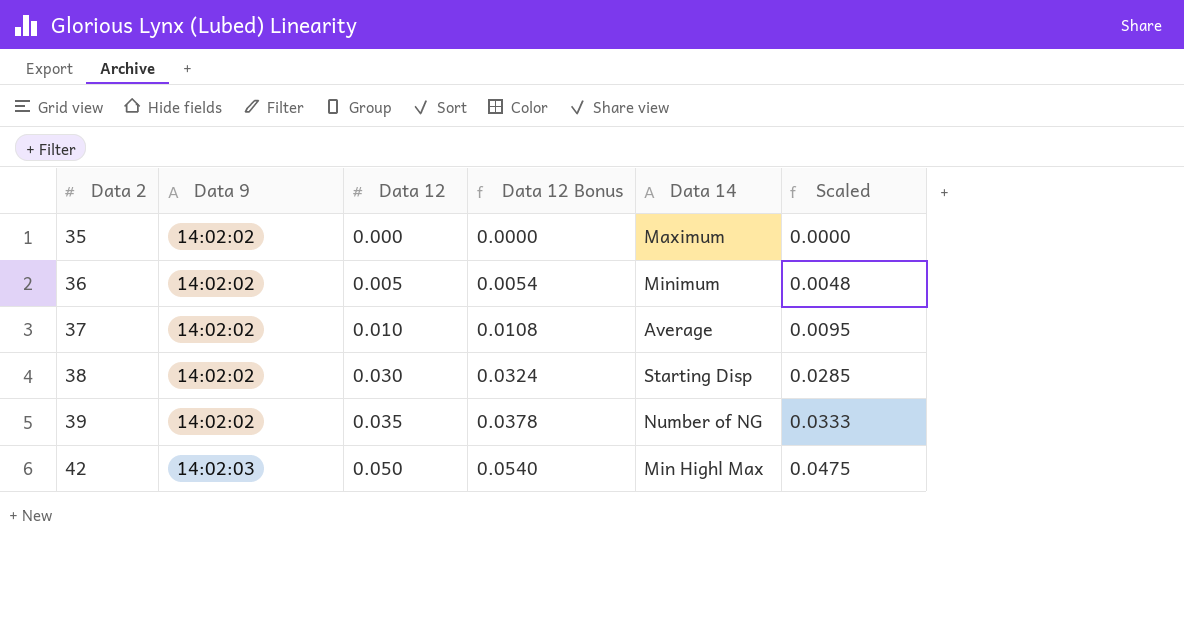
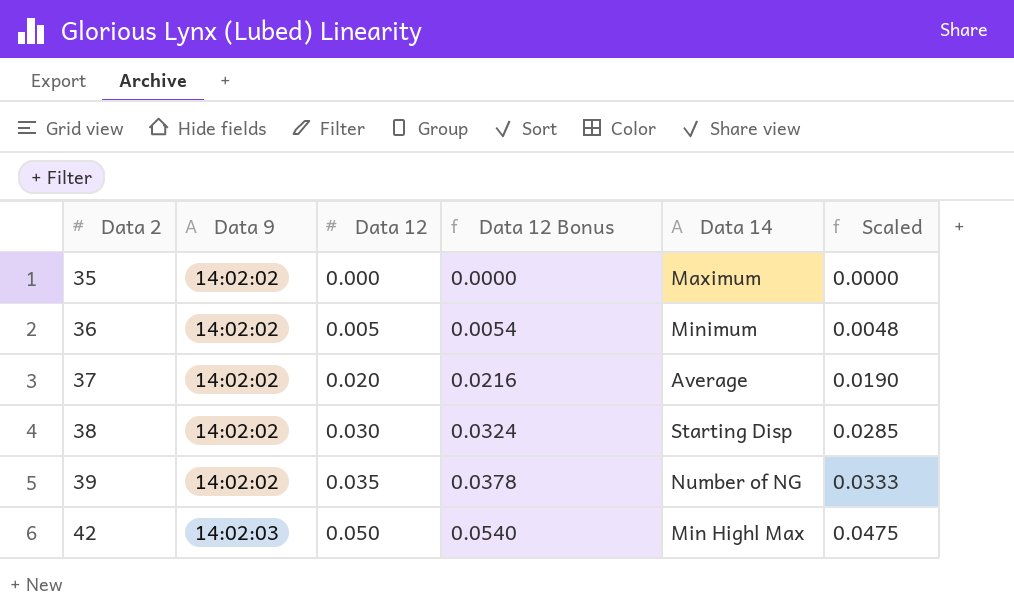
37 | Data 12: 0.010 -> 0.020
37 | Data 12 Bonus: 0.0108 -> 0.0216
37 | Scaled: 0.0095 -> 0.0190

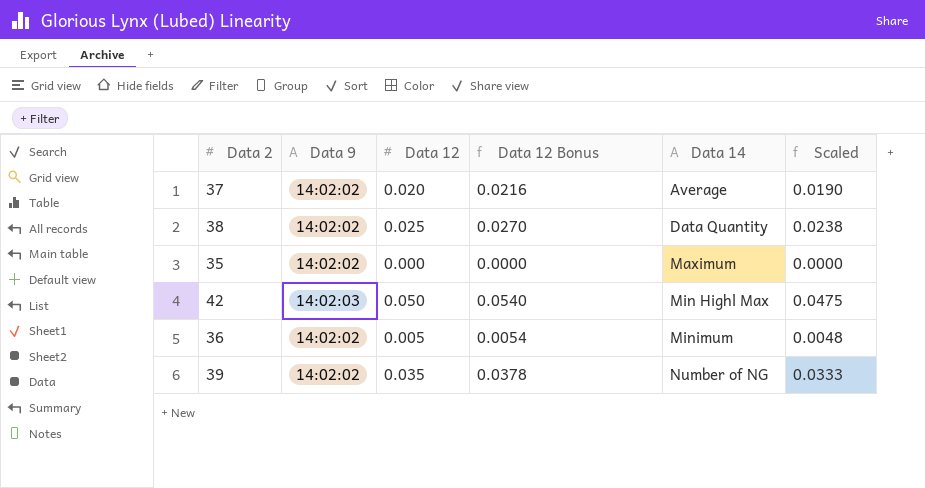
row order: Data 2 ascending -> Data 14 ascending
38 | Data 12: 0.030 -> 0.025
38 | Data 12 Bonus: 0.0324 -> 0.0270
38 | Data 14: Starting Disp -> Data Quantity
38 | Scaled: 0.0285 -> 0.0238

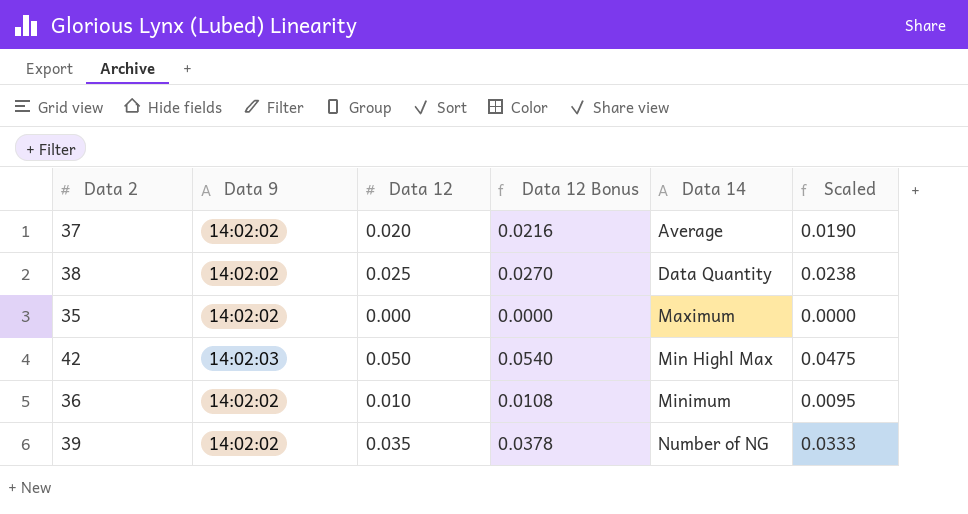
36 | Data 12: 0.005 -> 0.010
36 | Data 12 Bonus: 0.0054 -> 0.0108
36 | Scaled: 0.0048 -> 0.0095

